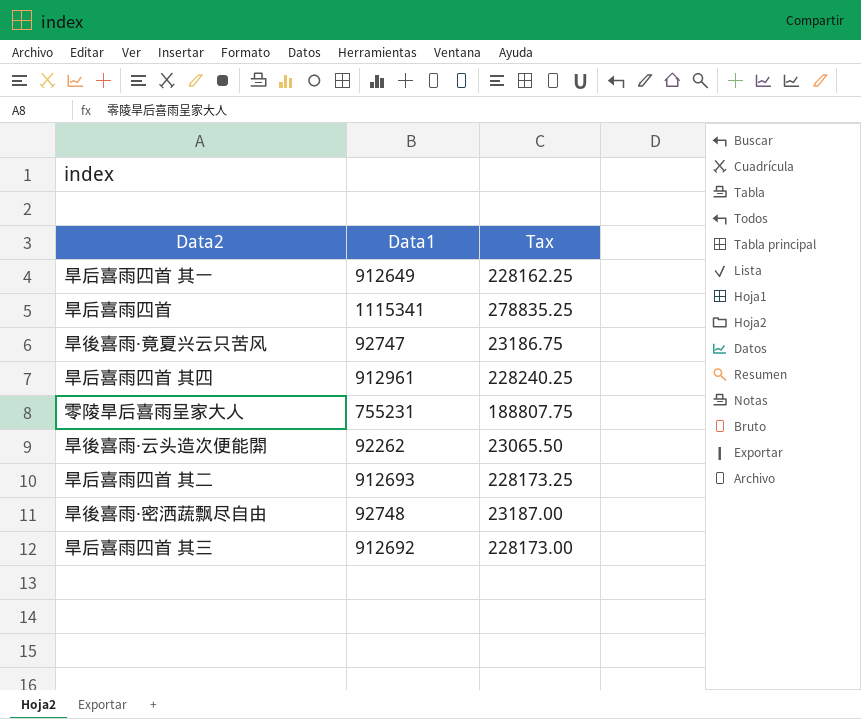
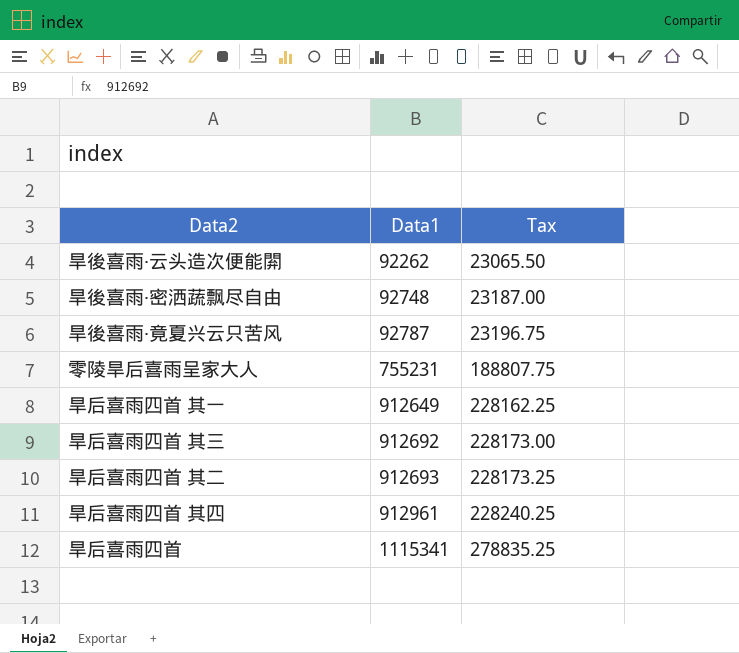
row order: none -> Data1 ascending
旱後喜雨·竟夏兴云只苦风 | Data1: 92747 -> 92787
旱後喜雨·竟夏兴云只苦风 | Tax: 23186.75 -> 23196.75

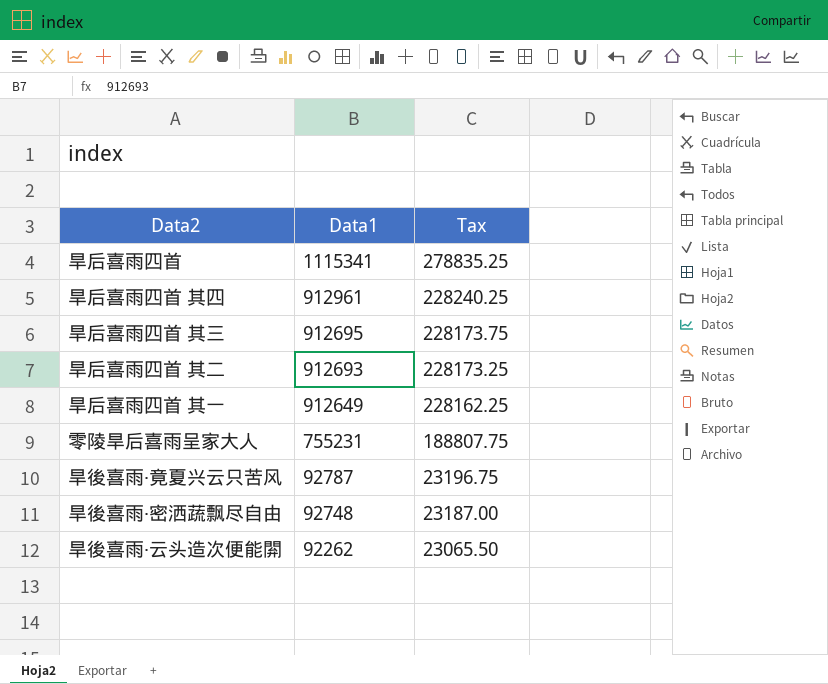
row order: Data1 ascending -> Data1 descending
旱后喜雨四首 其三 | Data1: 912692 -> 912695
旱后喜雨四首 其三 | Tax: 228173.00 -> 228173.75

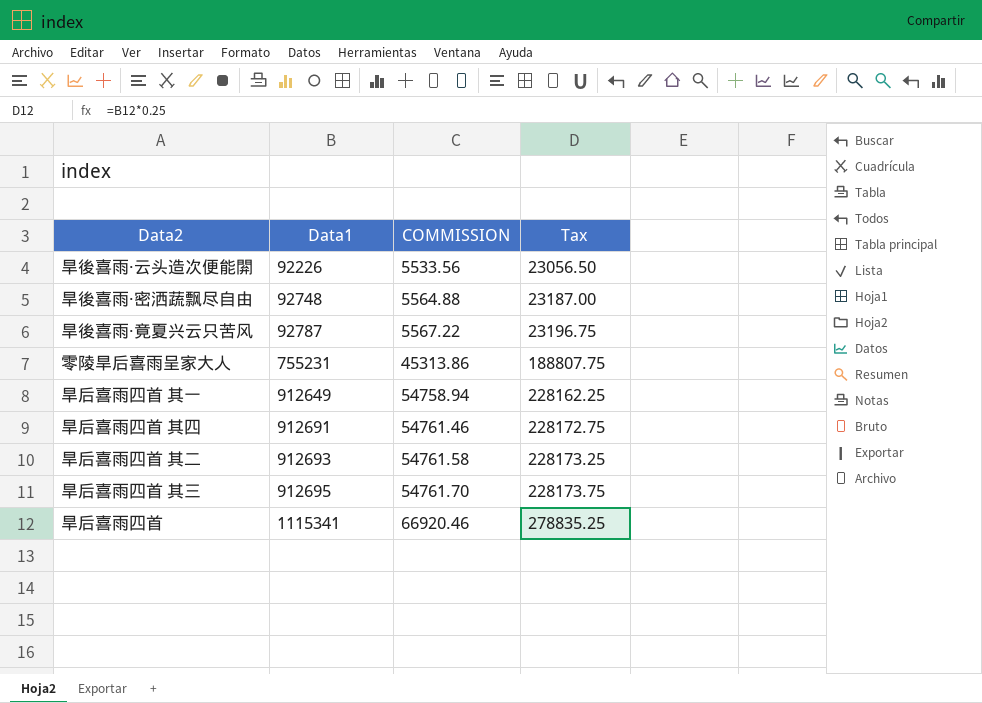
row order: Data1 descending -> Data1 ascending
column COMMISSION | formula: none -> [Data1] * 0.06
旱後喜雨·云头造次便能閞 | Data1: 92262 -> 92226
旱後喜雨·云头造次便能閞 | Tax: 23065.50 -> 23056.50
旱后喜雨四首 其四 | Data1: 912961 -> 912691
旱后喜雨四首 其四 | Tax: 228240.25 -> 228172.75

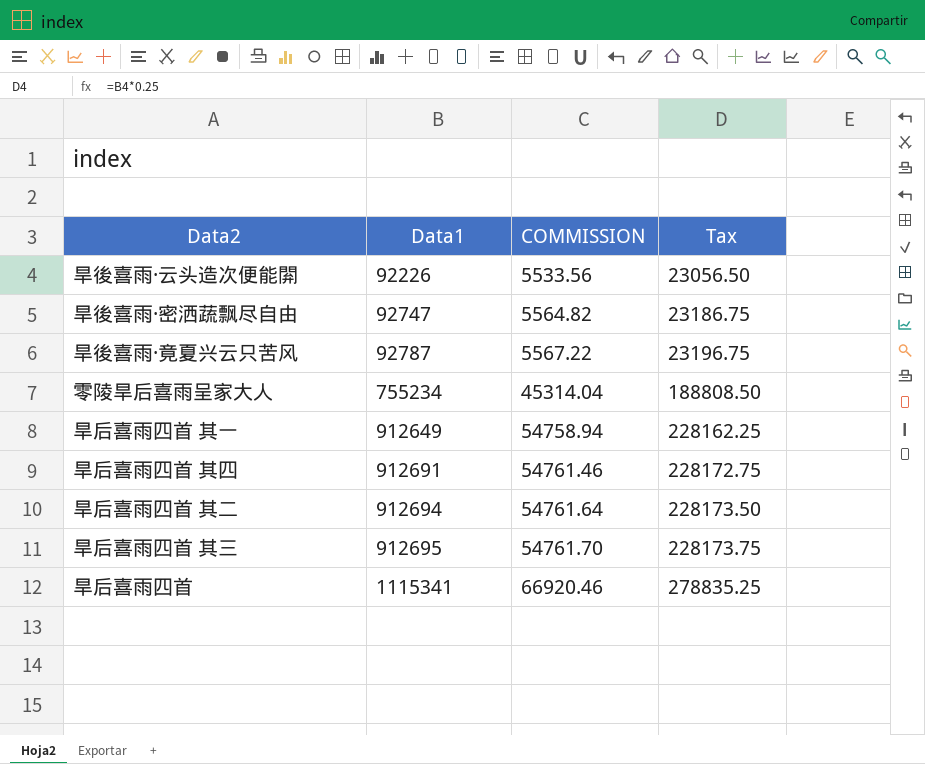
旱後喜雨·密洒蔬飘尽自由 | Data1: 92748 -> 92747
旱後喜雨·密洒蔬飘尽自由 | COMMISSION: 5564.88 -> 5564.82
旱後喜雨·密洒蔬飘尽自由 | Tax: 23187.00 -> 23186.75
零陵旱后喜雨呈家大人 | Data1: 755231 -> 755234
零陵旱后喜雨呈家大人 | COMMISSION: 45313.86 -> 45314.04
零陵旱后喜雨呈家大人 | Tax: 188807.75 -> 188808.50
旱后喜雨四首 其二 | Data1: 912693 -> 912694
旱后喜雨四首 其二 | COMMISSION: 54761.58 -> 54761.64
旱后喜雨四首 其二 | Tax: 228173.25 -> 228173.50

